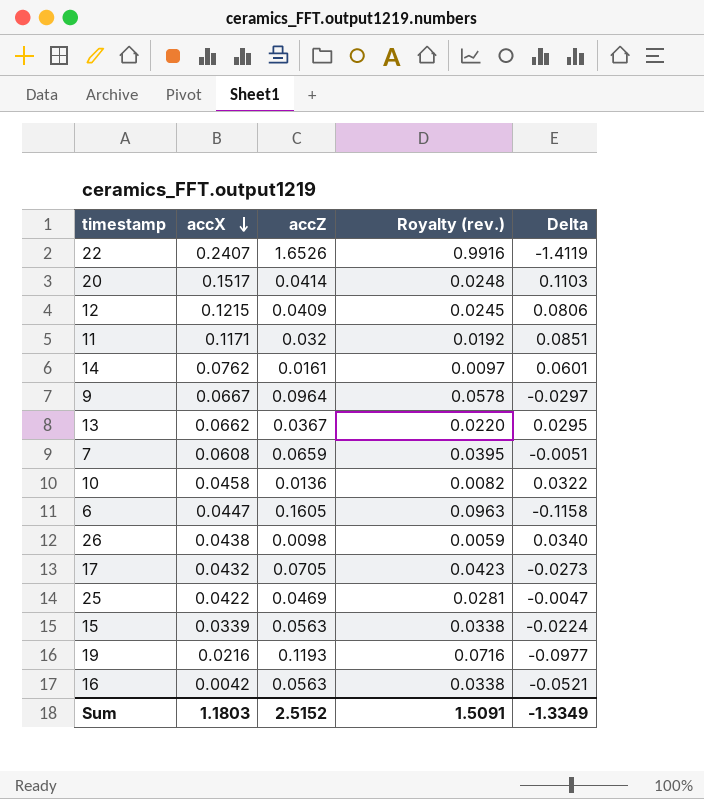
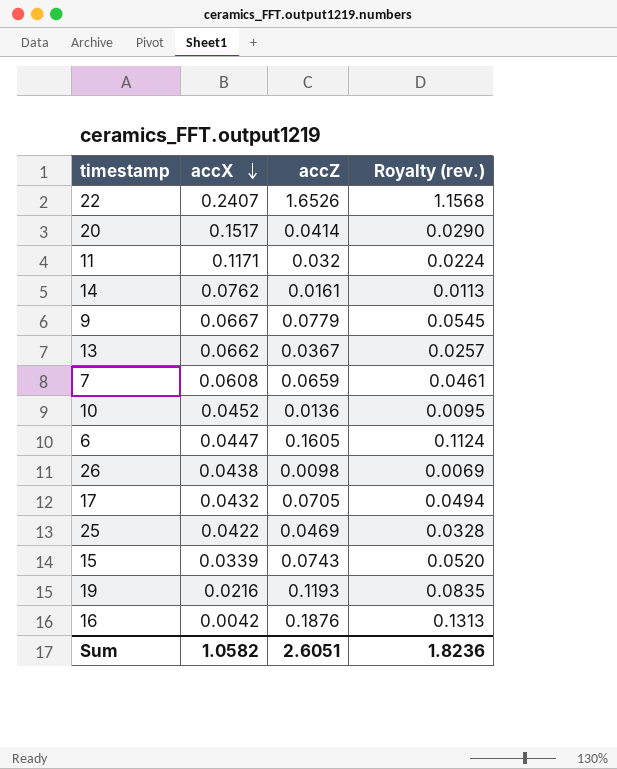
column Delta | formula: [accX] - [accZ] -> none
column Royalty (rev.) | formula: [accZ] * 0.6 -> [accZ] * 0.7
row 12: 0.1215 | 0.0409 | 0.0245 | 0.0806 -> none
9 | accZ: 0.0964 -> 0.0779
10 | accX: 0.0458 -> 0.0452
15 | accZ: 0.0563 -> 0.0743
16 | accZ: 0.0563 -> 0.1876
Sum | accX: 1.1803 -> 1.0582
Sum | accZ: 2.5152 -> 2.6051
Sum | Royalty (rev.): 1.5091 -> 1.8236

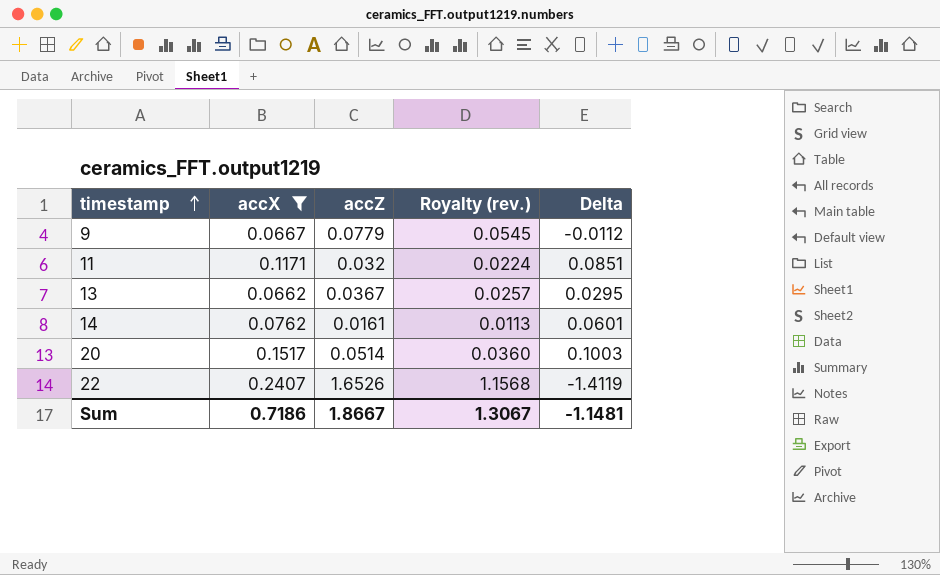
filter: none -> accX >= 0.0662
row order: accX descending -> timestamp ascending
column Delta | formula: none -> [accX] - [accZ]
20 | accZ: 0.0414 -> 0.0514
20 | Royalty (rev.): 0.0290 -> 0.0360
Sum | accX: 1.0582 -> 0.7186
Sum | accZ: 2.6051 -> 1.8667
Sum | Royalty (rev.): 1.8236 -> 1.3067

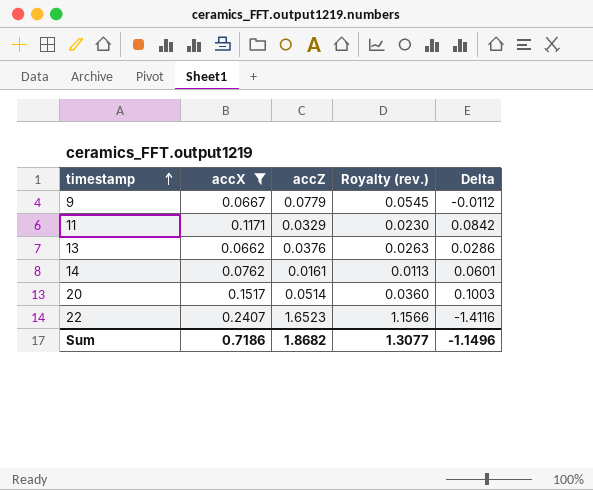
11 | accZ: 0.032 -> 0.0329
11 | Royalty (rev.): 0.0224 -> 0.0230
11 | Delta: 0.0851 -> 0.0842
13 | accZ: 0.0367 -> 0.0376
13 | Royalty (rev.): 0.0257 -> 0.0263
13 | Delta: 0.0295 -> 0.0286
22 | accZ: 1.6526 -> 1.6523
22 | Royalty (rev.): 1.1568 -> 1.1566
22 | Delta: -1.4119 -> -1.4116
Sum | accZ: 1.8667 -> 1.8682
Sum | Royalty (rev.): 1.3067 -> 1.3077
Sum | Delta: -1.1481 -> -1.1496

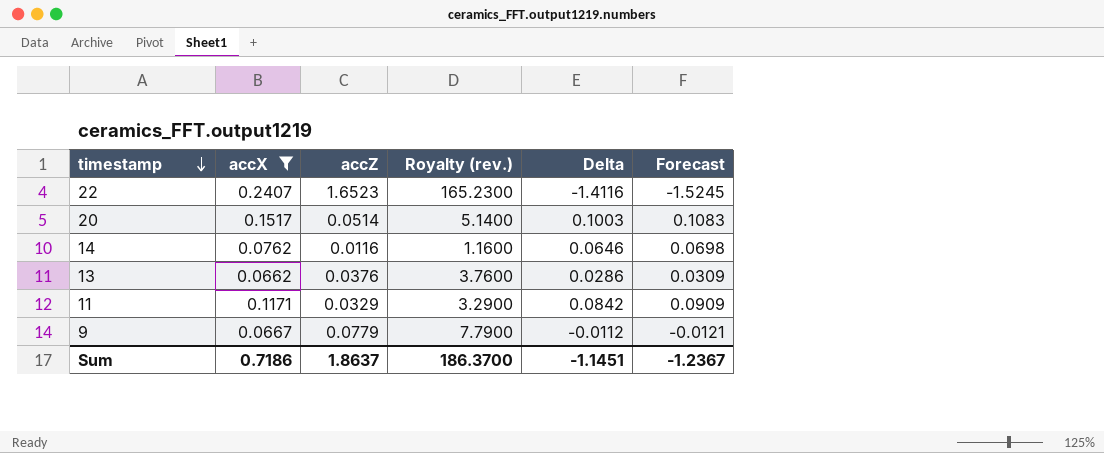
row order: timestamp ascending -> timestamp descending
column Royalty (rev.) | formula: [accZ] * 0.7 -> [accZ] * 100
column Forecast | formula: none -> [Delta] * 1.08
14 | accZ: 0.0161 -> 0.0116
14 | Delta: 0.0601 -> 0.0646
Sum | accZ: 1.8682 -> 1.8637
Sum | Royalty (rev.): 1.3077 -> 186.3700
Sum | Delta: -1.1496 -> -1.1451

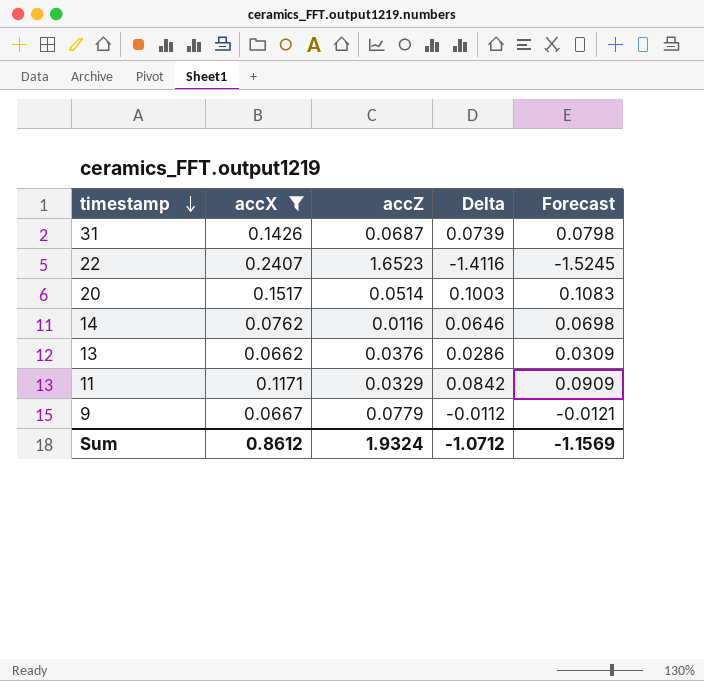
column Royalty (rev.) | formula: [accZ] * 100 -> none
row 31: none -> 0.1426 | 0.0687 | 0.0739 | 0.0798
Sum | accX: 0.7186 -> 0.8612
Sum | accZ: 1.8637 -> 1.9324
Sum | Delta: -1.1451 -> -1.0712
Sum | Forecast: -1.2367 -> -1.1569

